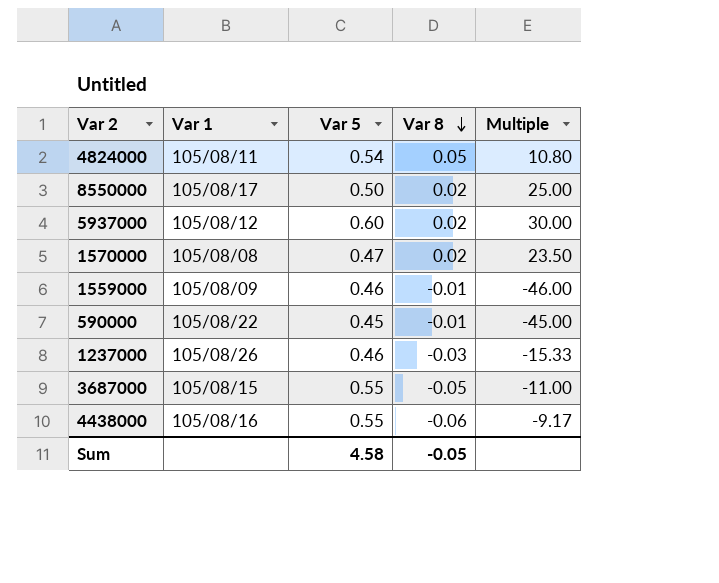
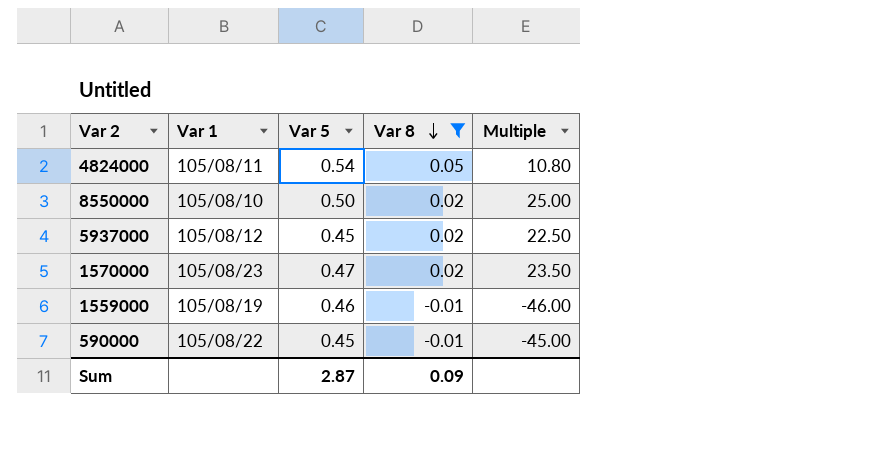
filter: none -> Var 8 >= -0.01
8550000 | Var 1: 105/08/17 -> 105/08/10
5937000 | Var 5: 0.60 -> 0.45
5937000 | Multiple: 30.00 -> 22.50
1570000 | Var 1: 105/08/08 -> 105/08/23
1559000 | Var 1: 105/08/09 -> 105/08/19
Sum | Var 5: 4.58 -> 2.87
Sum | Var 8: -0.05 -> 0.09

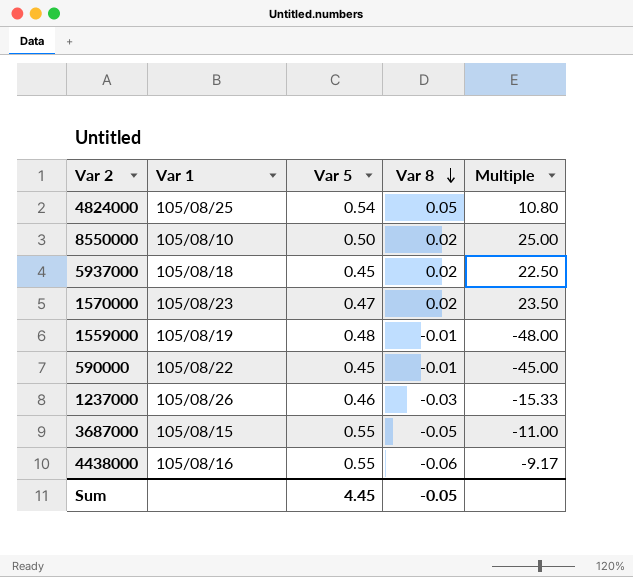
filter: Var 8 >= -0.01 -> none
4824000 | Var 1: 105/08/11 -> 105/08/25
5937000 | Var 1: 105/08/12 -> 105/08/18
1559000 | Var 5: 0.46 -> 0.48
1559000 | Multiple: -46.00 -> -48.00
Sum | Var 5: 2.87 -> 4.45
Sum | Var 8: 0.09 -> -0.05

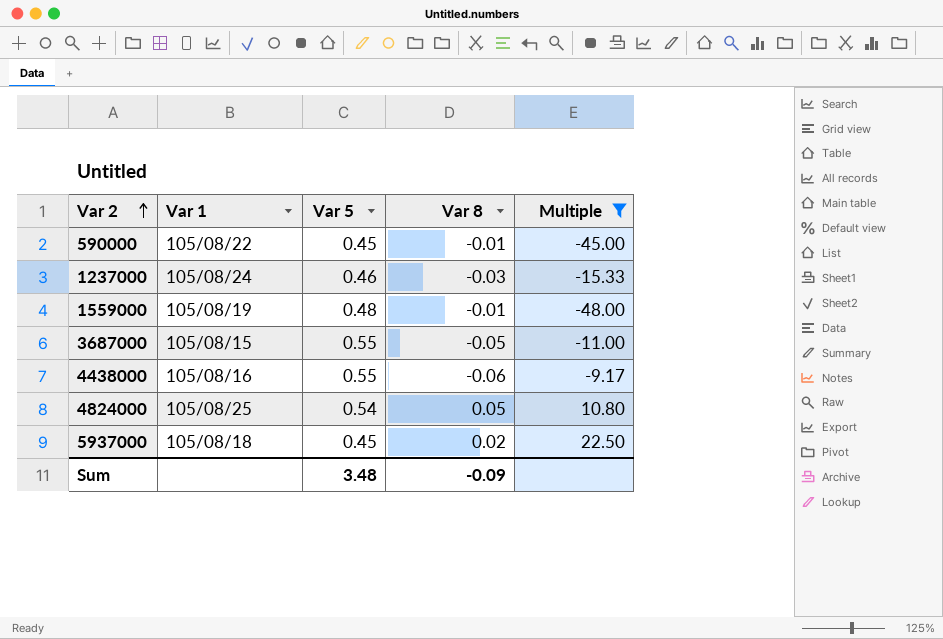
filter: none -> Multiple <= 22.50
row order: Var 8 descending -> Var 2 ascending
1237000 | Var 1: 105/08/26 -> 105/08/24
Sum | Var 5: 4.45 -> 3.48
Sum | Var 8: -0.05 -> -0.09

